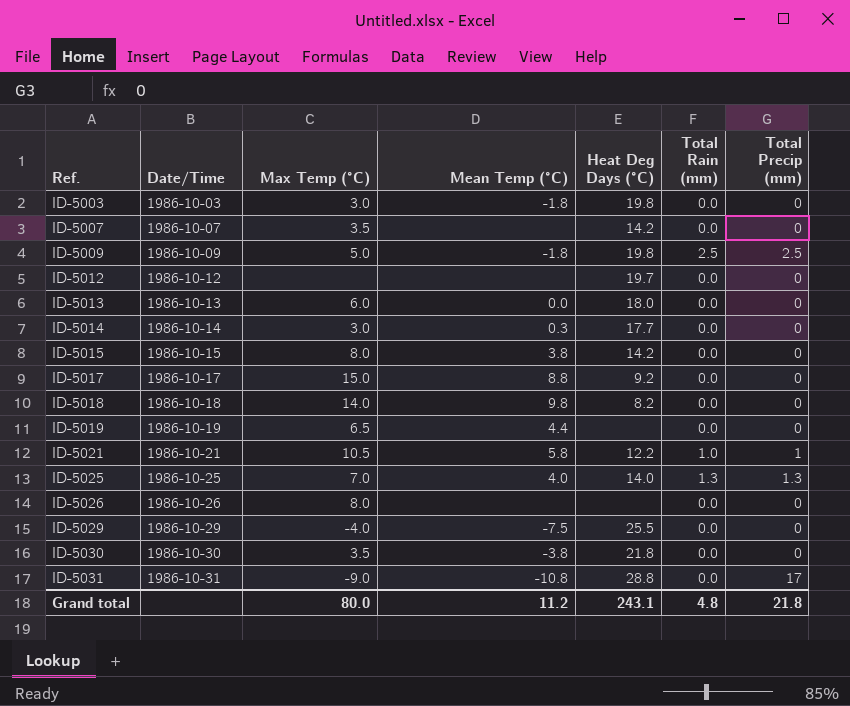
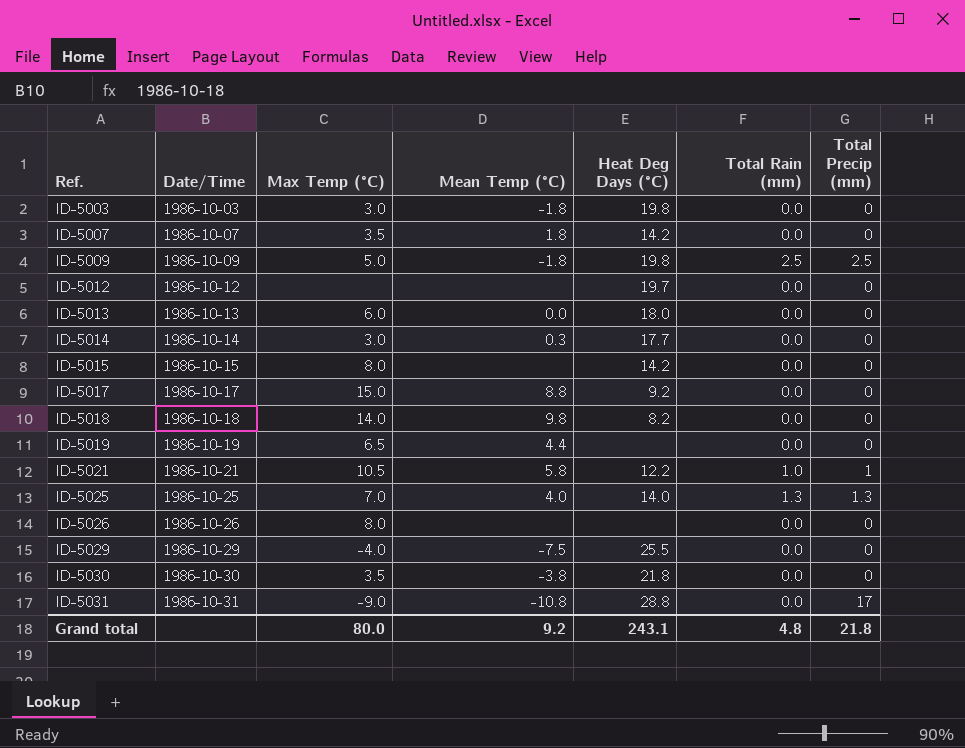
ID-5007 | Mean Temp (°C): none -> 1.8
ID-5015 | Mean Temp (°C): 3.8 -> none
Grand total | Mean Temp (°C): 11.2 -> 9.2

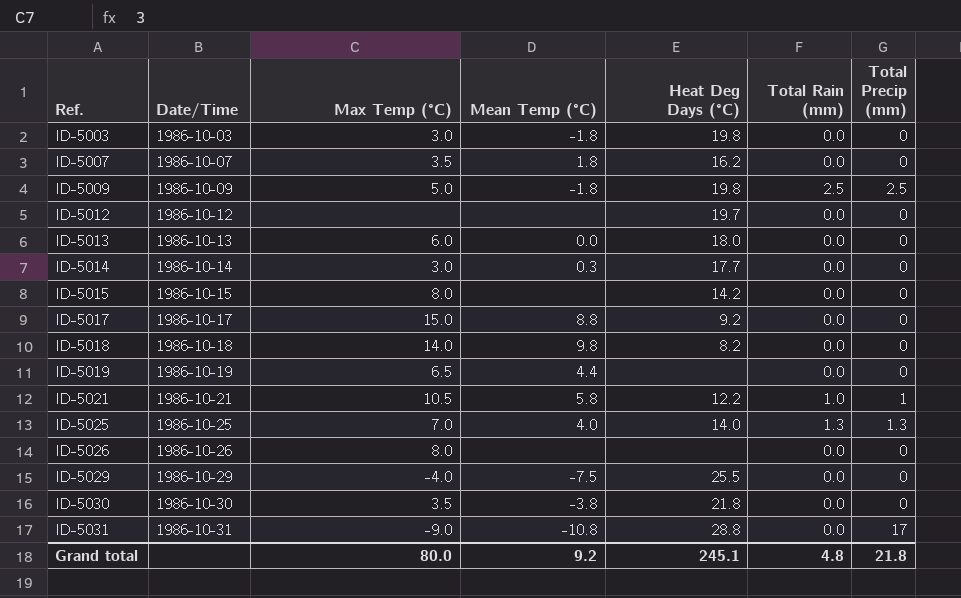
ID-5007 | Heat Deg Days (°C): 14.2 -> 16.2
Grand total | Heat Deg Days (°C): 243.1 -> 245.1

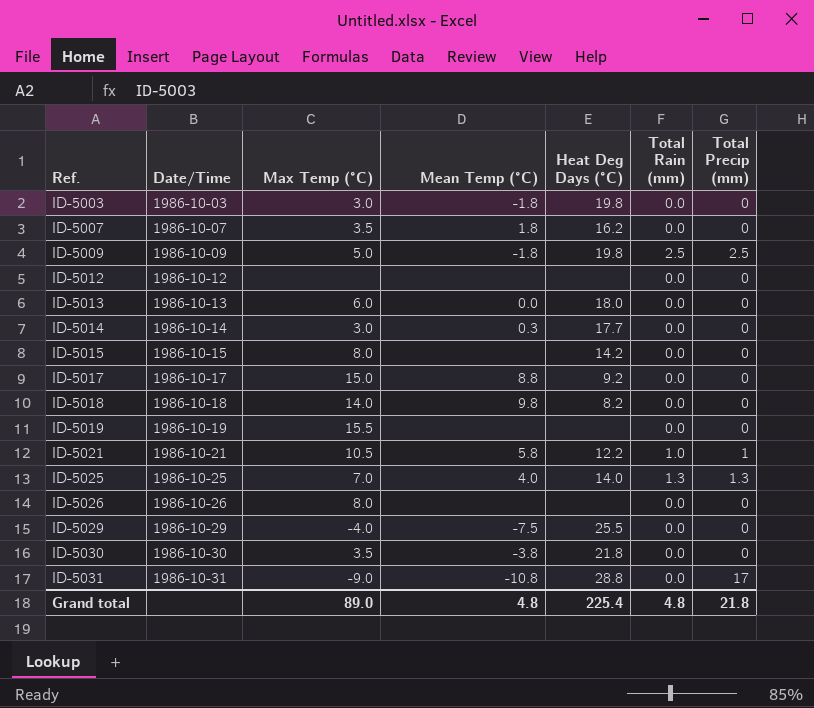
ID-5012 | Heat Deg Days (°C): 19.7 -> none
ID-5019 | Max Temp (°C): 6.5 -> 15.5
ID-5019 | Mean Temp (°C): 4.4 -> none
Grand total | Max Temp (°C): 80.0 -> 89.0
Grand total | Mean Temp (°C): 9.2 -> 4.8
Grand total | Heat Deg Days (°C): 245.1 -> 225.4

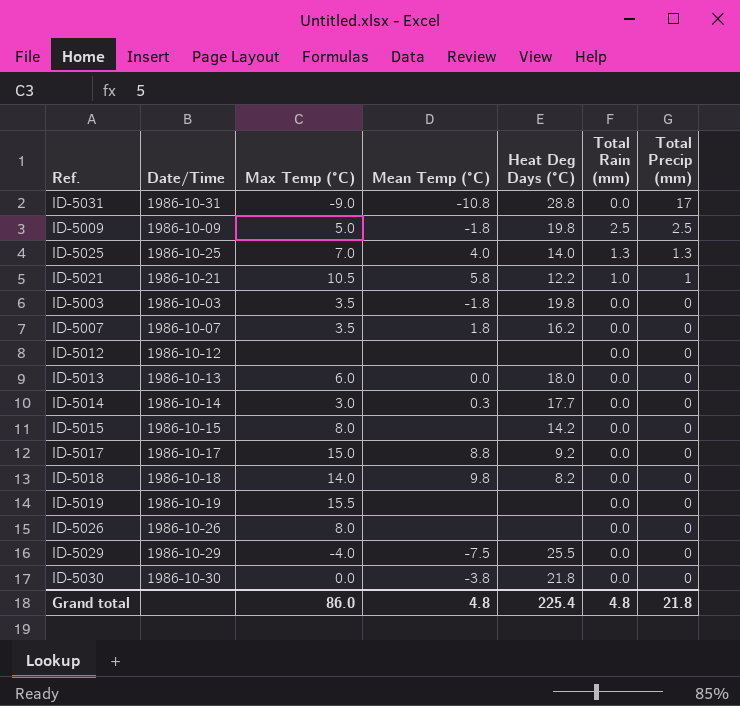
row order: Ref. ascending -> Total Precip (mm) descending
ID-5003 | Max Temp (°C): 3.0 -> 3.5
ID-5030 | Max Temp (°C): 3.5 -> 0.0
Grand total | Max Temp (°C): 89.0 -> 86.0

